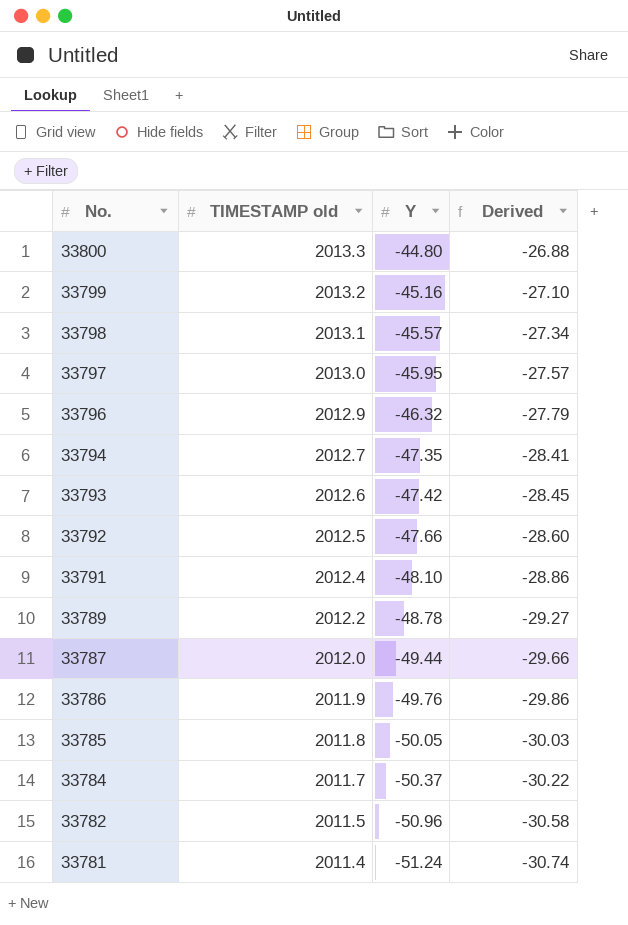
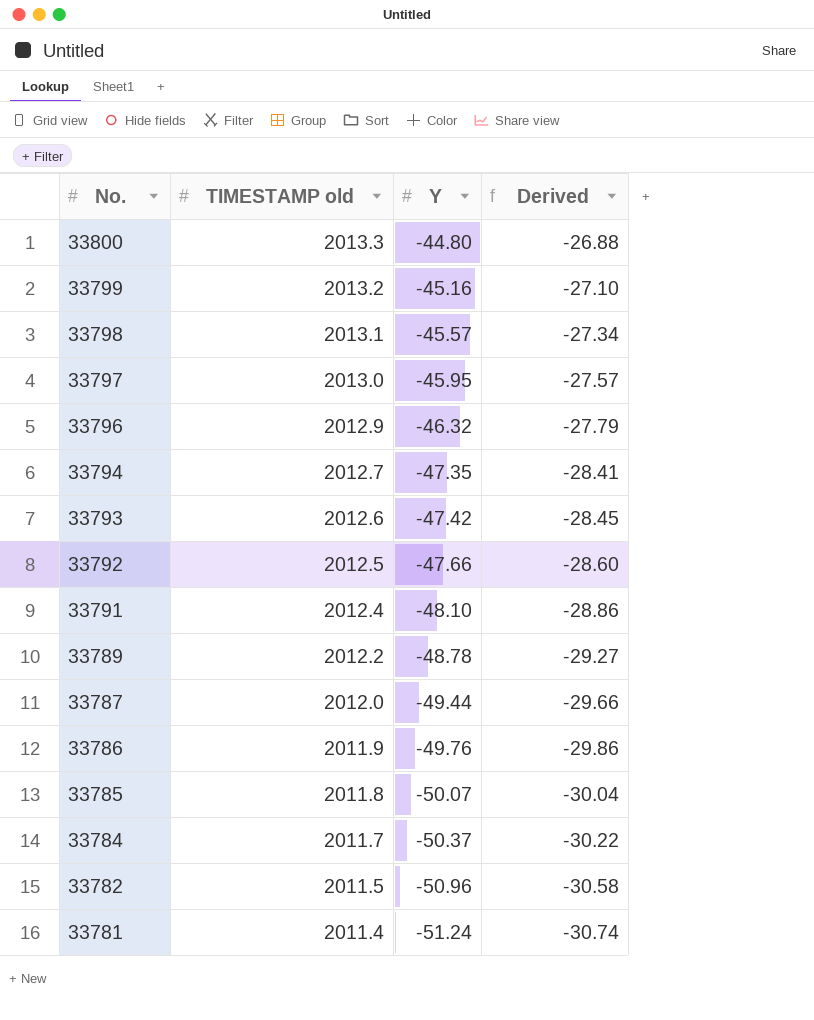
33785 | Y: -50.05 -> -50.07
33785 | Derived: -30.03 -> -30.04

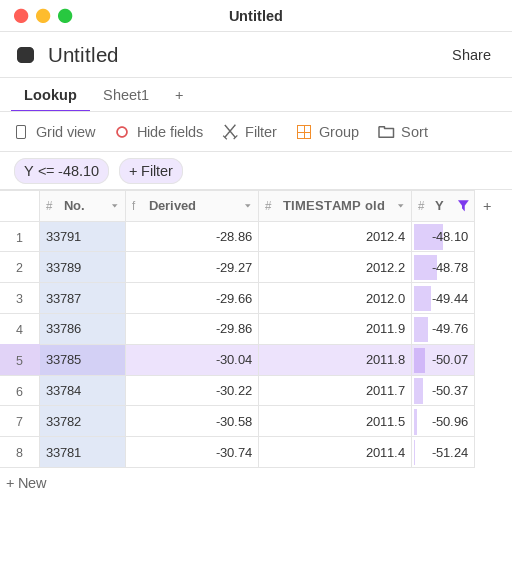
filter: none -> Y <= -48.10
column Derived | position: 4 -> 2

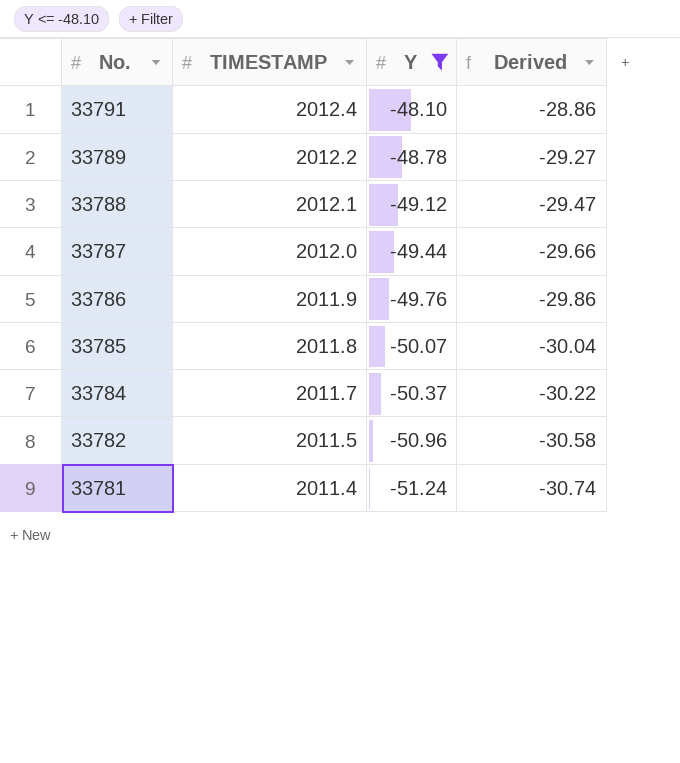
column name: TIMESTAMP old -> TIMESTAMP
column Derived | position: 2 -> 4
row 33788: none -> 2012.1 | -49.12 | -29.47

